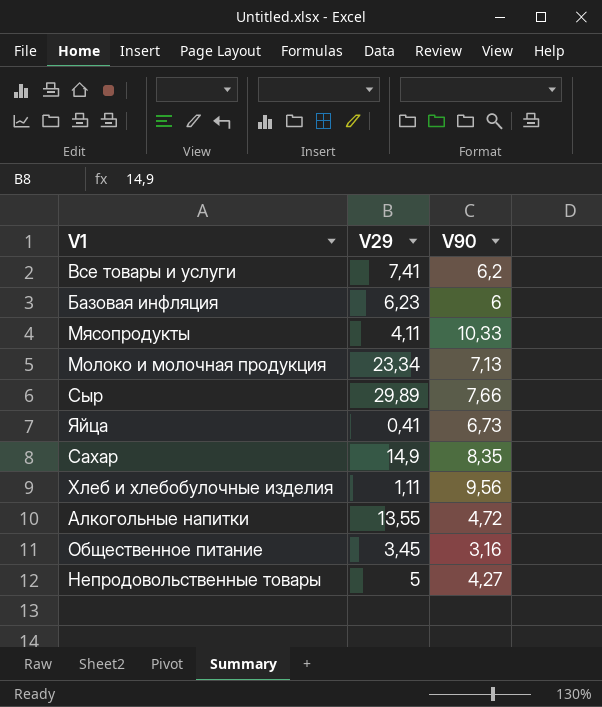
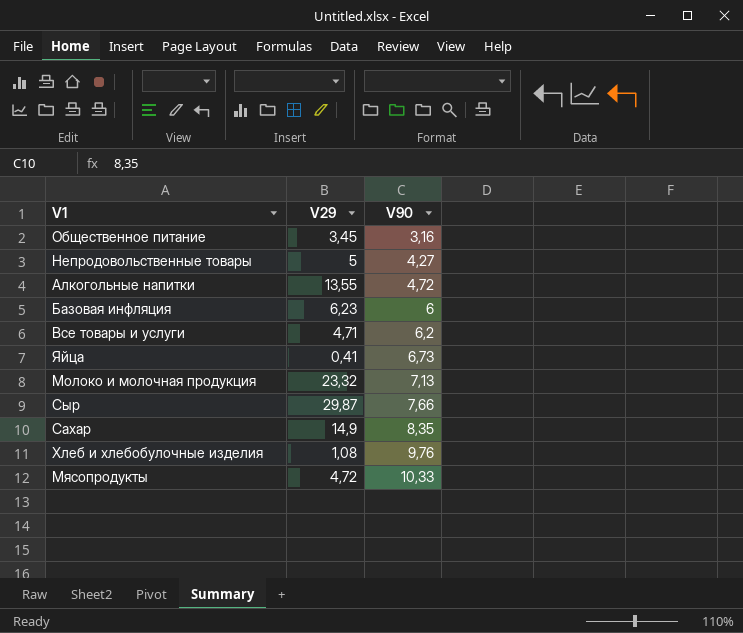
row order: none -> V90 ascending
Все товары и услуги | V29: 7,41 -> 4,71
Молоко и молочная продукция | V29: 23,34 -> 23,32
Сыр | V29: 29,89 -> 29,87
Хлеб и хлебобулочные изделия | V29: 1,11 -> 1,08
Хлеб и хлебобулочные изделия | V90: 9,56 -> 9,76
Мясопродукты | V29: 4,11 -> 4,72

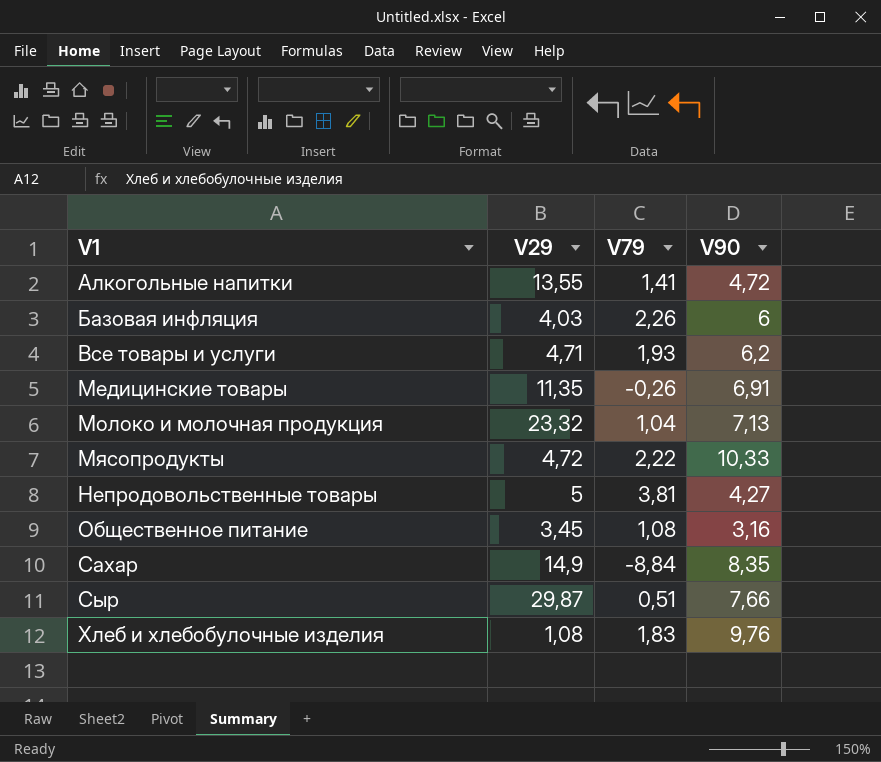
row order: V90 ascending -> V1 ascending
column V79 | position: none -> 3
row Яйца: 0,41 | 6,73 -> none
Базовая инфляция | V29: 6,23 -> 4,03
row Медицинские товары: none -> 11,35 | -0,26 | 6,91

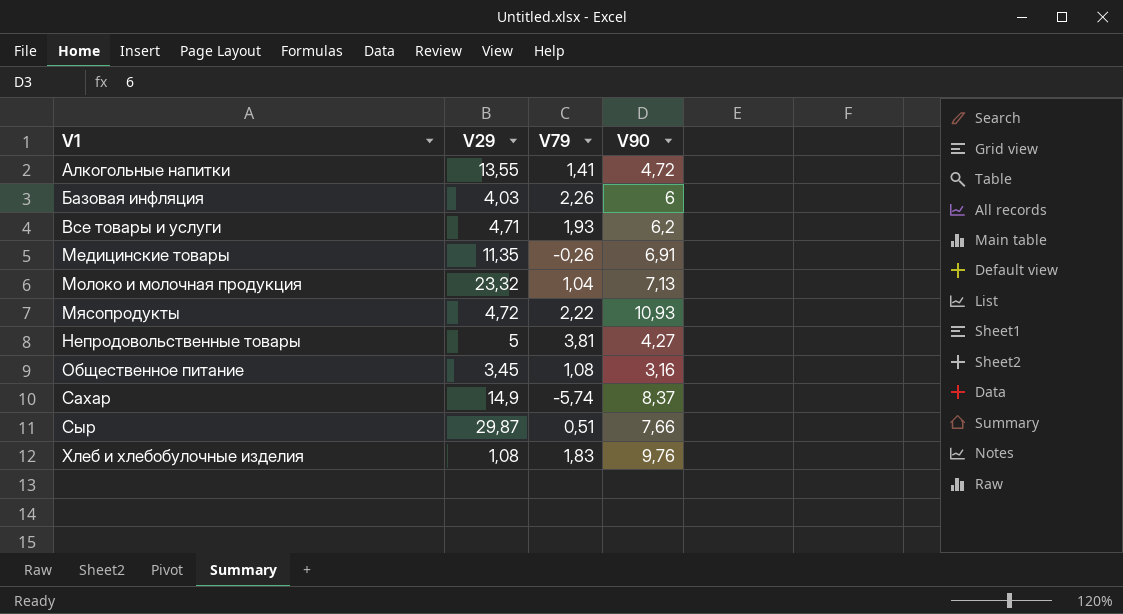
Мясопродукты | V90: 10,33 -> 10,93
Сахар | V79: -8,84 -> -5,74
Сахар | V90: 8,35 -> 8,37

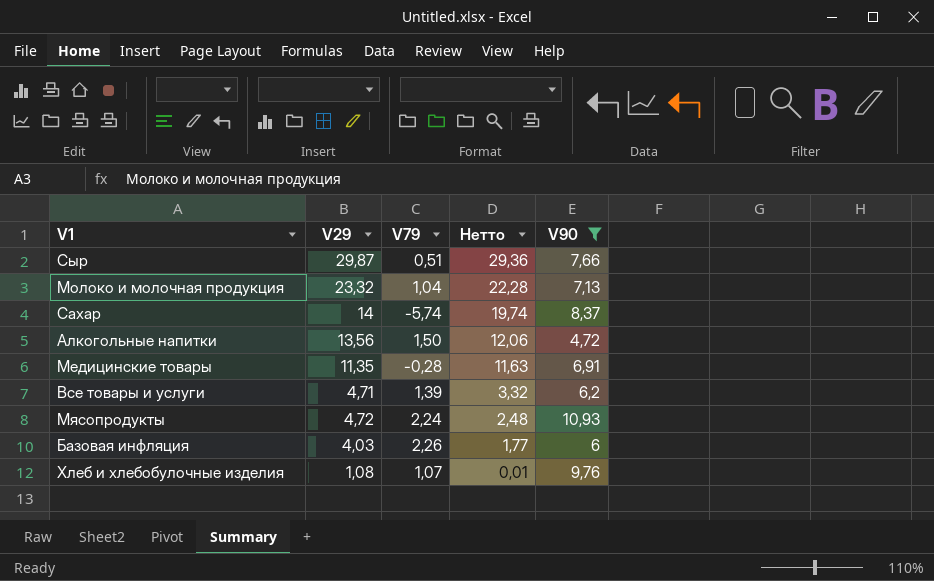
filter: none -> V90 >= 4,72
row order: V1 ascending -> Нетто descending
column Нетто | formula: none -> [V29] - [V79]
Сахар | V29: 14,9 -> 14
Алкогольные напитки | V29: 13,55 -> 13,56
Алкогольные напитки | V79: 1,41 -> 1,50
Медицинские товары | V79: -0,26 -> -0,28
Все товары и услуги | V79: 1,93 -> 1,39
Мясопродукты | V79: 2,22 -> 2,24
Хлеб и хлебобулочные изделия | V79: 1,83 -> 1,07

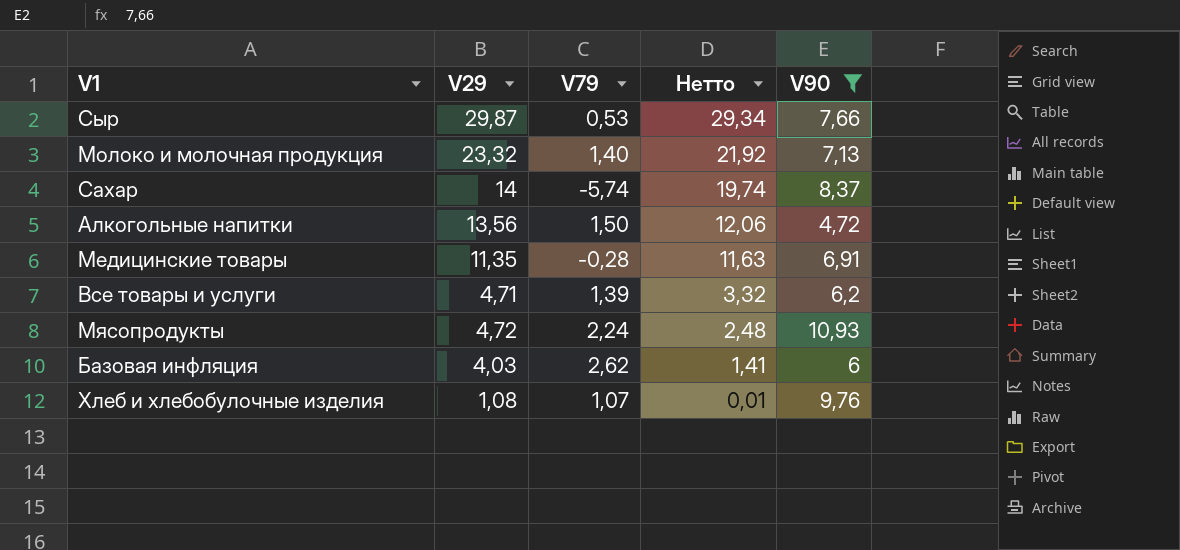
Сыр | V79: 0,51 -> 0,53
Сыр | Нетто: 29,36 -> 29,34
Молоко и молочная продукция | V79: 1,04 -> 1,40
Молоко и молочная продукция | Нетто: 22,28 -> 21,92
Базовая инфляция | V79: 2,26 -> 2,62
Базовая инфляция | Нетто: 1,77 -> 1,41

